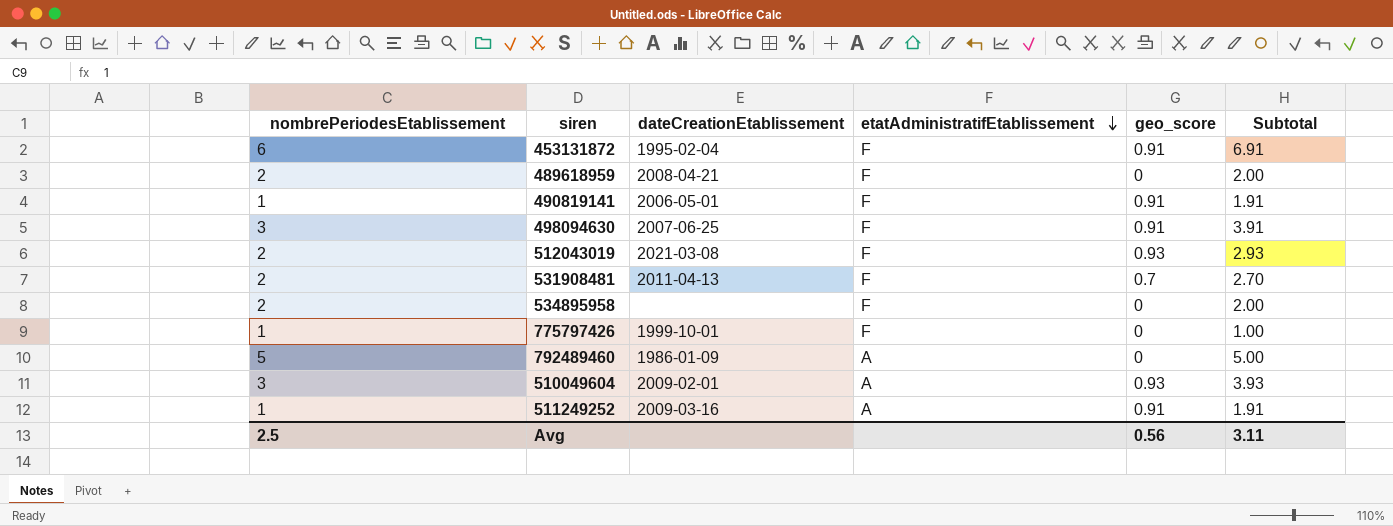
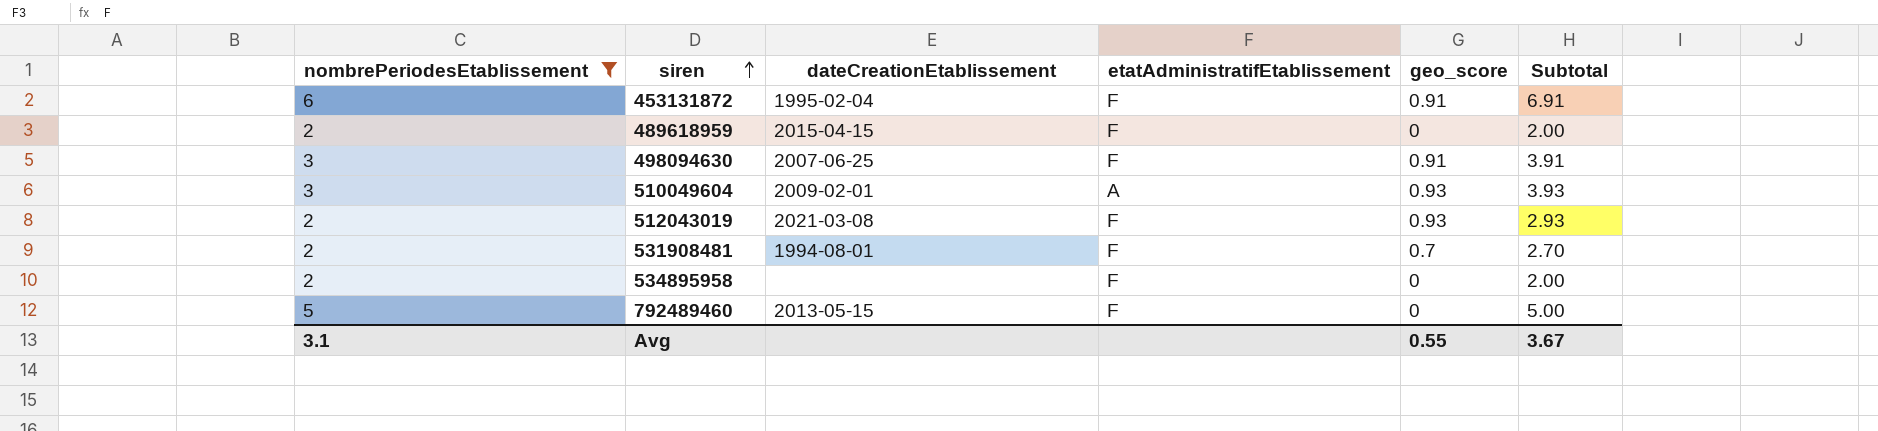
filter: none -> nombrePeriodesEtablissement != 1
row order: etatAdministratifEtablissement descending -> siren ascending
489618959 | dateCreationEtablissement: 2008-04-21 -> 2015-04-15
531908481 | dateCreationEtablissement: 2011-04-13 -> 1994-08-01
792489460 | dateCreationEtablissement: 1986-01-09 -> 2013-05-15
792489460 | etatAdministratifEtablissement: A -> F
Avg | nombrePeriodesEtablissement: 2.5 -> 3.1
Avg | geo_score: 0.56 -> 0.55
Avg | Subtotal: 3.11 -> 3.67

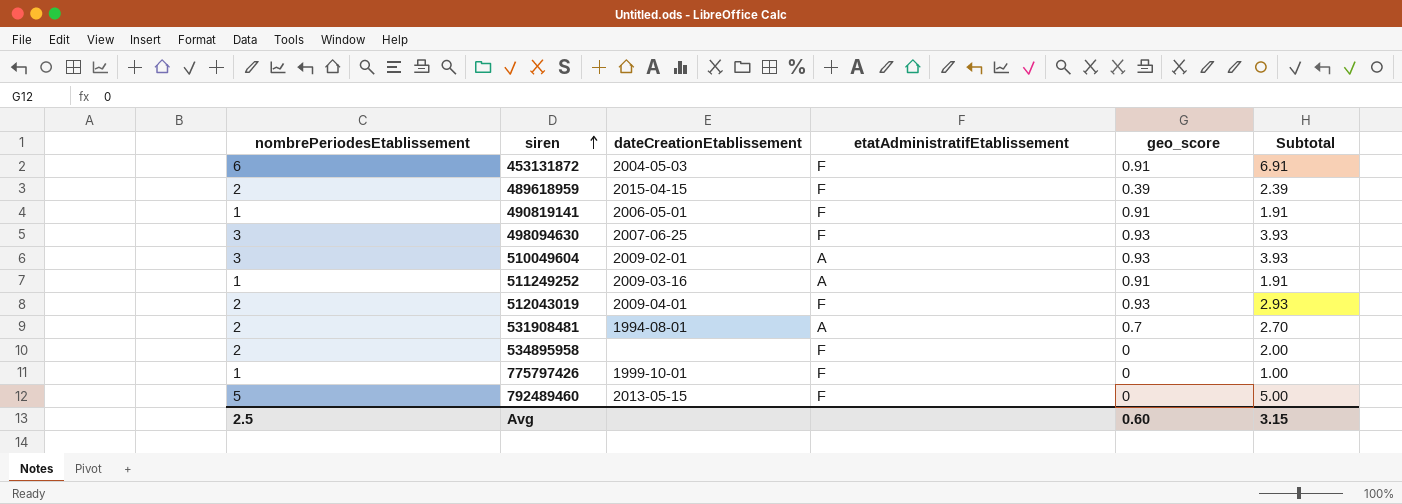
filter: nombrePeriodesEtablissement != 1 -> none
453131872 | dateCreationEtablissement: 1995-02-04 -> 2004-05-03
489618959 | geo_score: 0 -> 0.39
489618959 | Subtotal: 2.00 -> 2.39
498094630 | geo_score: 0.91 -> 0.93
498094630 | Subtotal: 3.91 -> 3.93
512043019 | dateCreationEtablissement: 2021-03-08 -> 2009-04-01
531908481 | etatAdministratifEtablissement: F -> A
Avg | nombrePeriodesEtablissement: 3.1 -> 2.5
Avg | geo_score: 0.55 -> 0.60
Avg | Subtotal: 3.67 -> 3.15

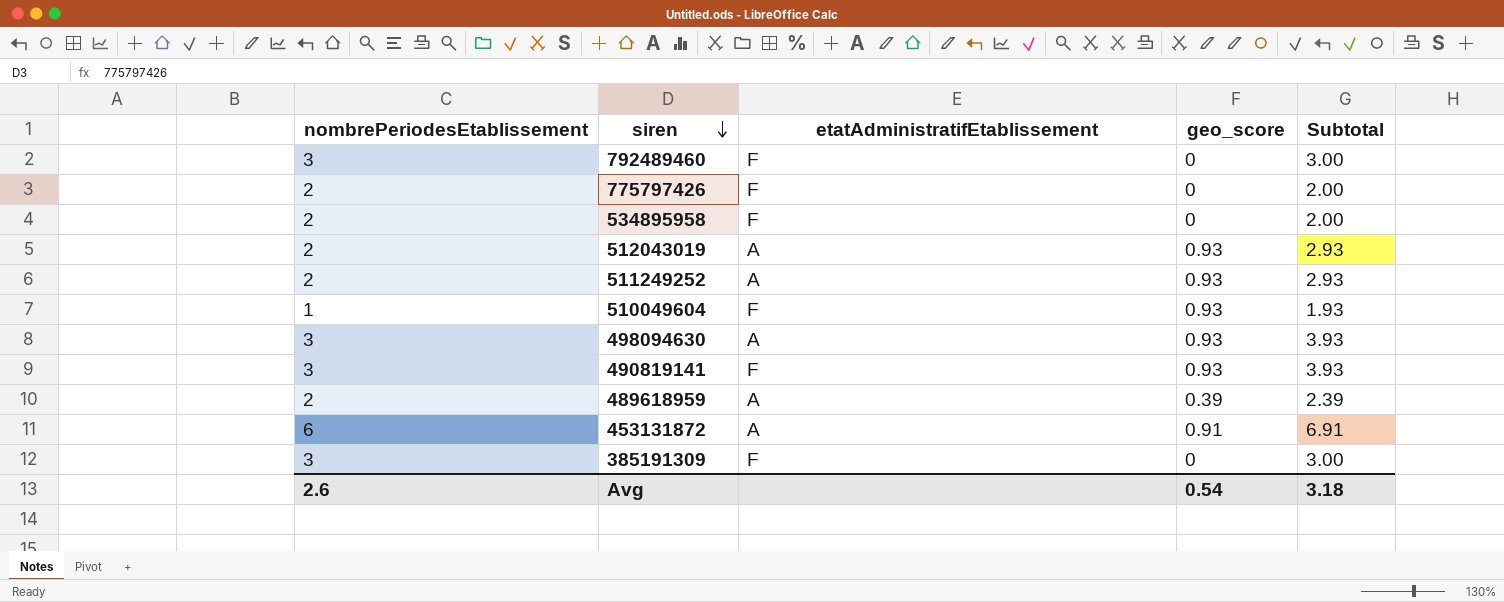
row order: siren ascending -> siren descending
column dateCreationEtablissement | position: 3 -> none
row 531908481: 2 | 1994-08-01 | A | 0.7 | 2.70 -> none
792489460 | nombrePeriodesEtablissement: 5 -> 3
792489460 | Subtotal: 5.00 -> 3.00
775797426 | nombrePeriodesEtablissement: 1 -> 2
775797426 | Subtotal: 1.00 -> 2.00
512043019 | etatAdministratifEtablissement: F -> A
511249252 | nombrePeriodesEtablissement: 1 -> 2
511249252 | geo_score: 0.91 -> 0.93
511249252 | Subtotal: 1.91 -> 2.93
510049604 | nombrePeriodesEtablissement: 3 -> 1
510049604 | etatAdministratifEtablissement: A -> F
510049604 | Subtotal: 3.93 -> 1.93
498094630 | etatAdministratifEtablissement: F -> A
490819141 | nombrePeriodesEtablissement: 1 -> 3
490819141 | geo_score: 0.91 -> 0.93
490819141 | Subtotal: 1.91 -> 3.93
489618959 | etatAdministratifEtablissement: F -> A
453131872 | etatAdministratifEtablissement: F -> A
row 385191309: none -> 3 | F | 0 | 3.00
Avg | nombrePeriodesEtablissement: 2.5 -> 2.6
Avg | geo_score: 0.60 -> 0.54
Avg | Subtotal: 3.15 -> 3.18

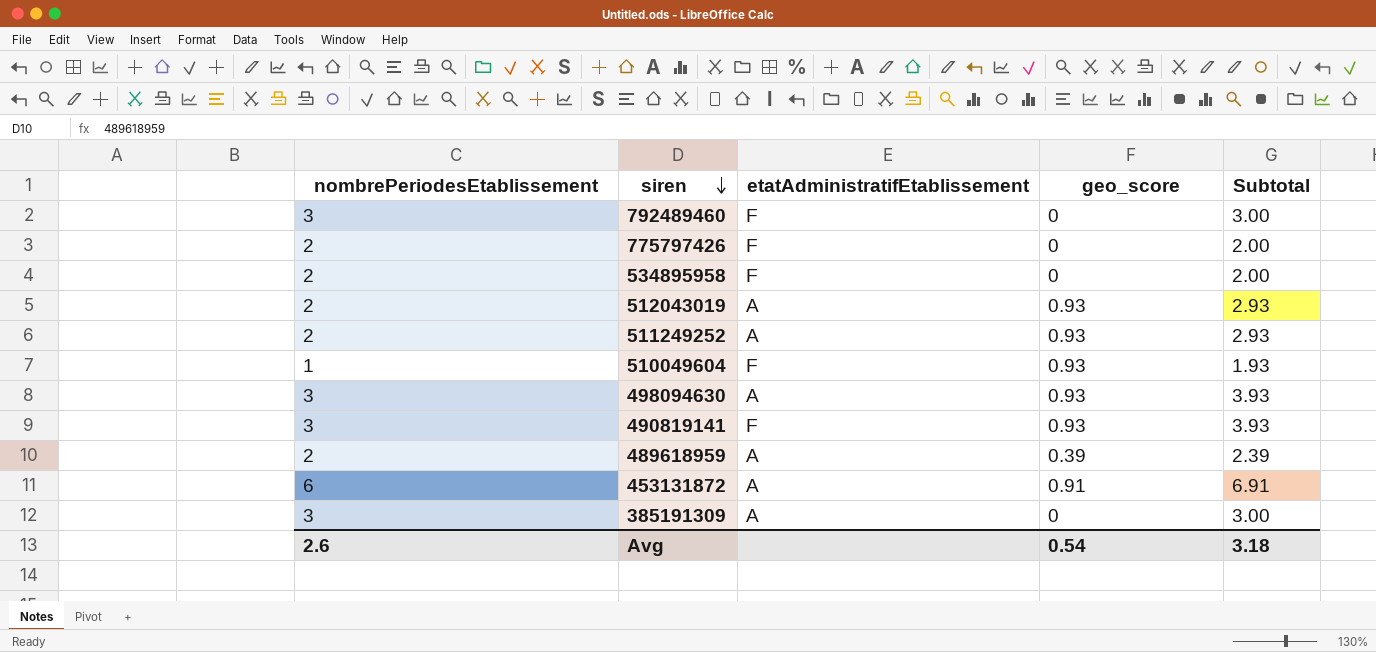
385191309 | etatAdministratifEtablissement: F -> A

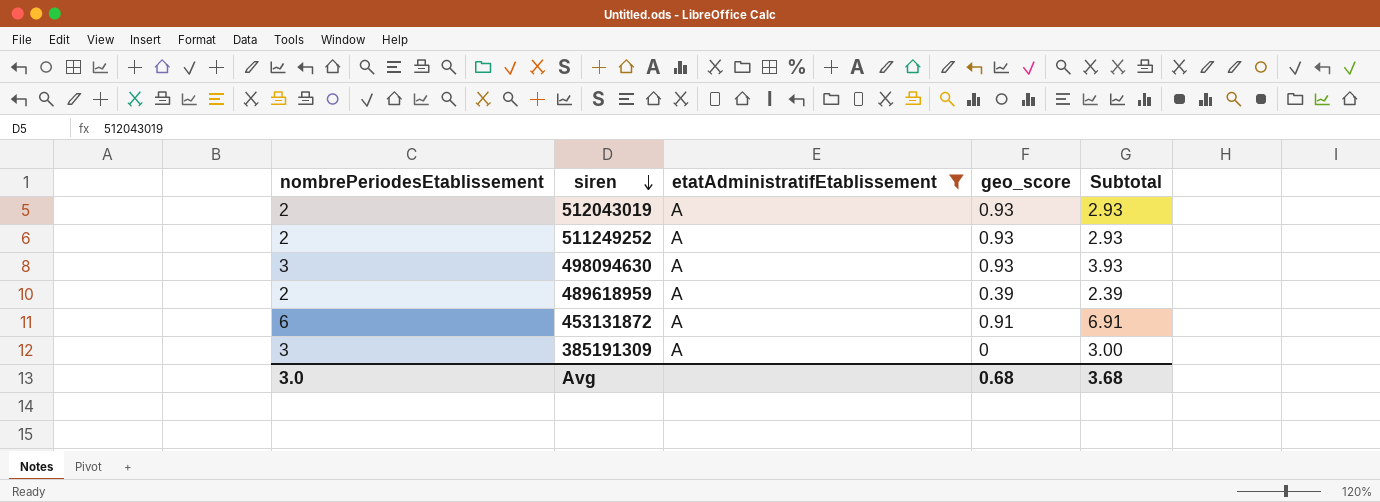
filter: none -> etatAdministratifEtablissement = A
Avg | nombrePeriodesEtablissement: 2.6 -> 3.0
Avg | geo_score: 0.54 -> 0.68
Avg | Subtotal: 3.18 -> 3.68

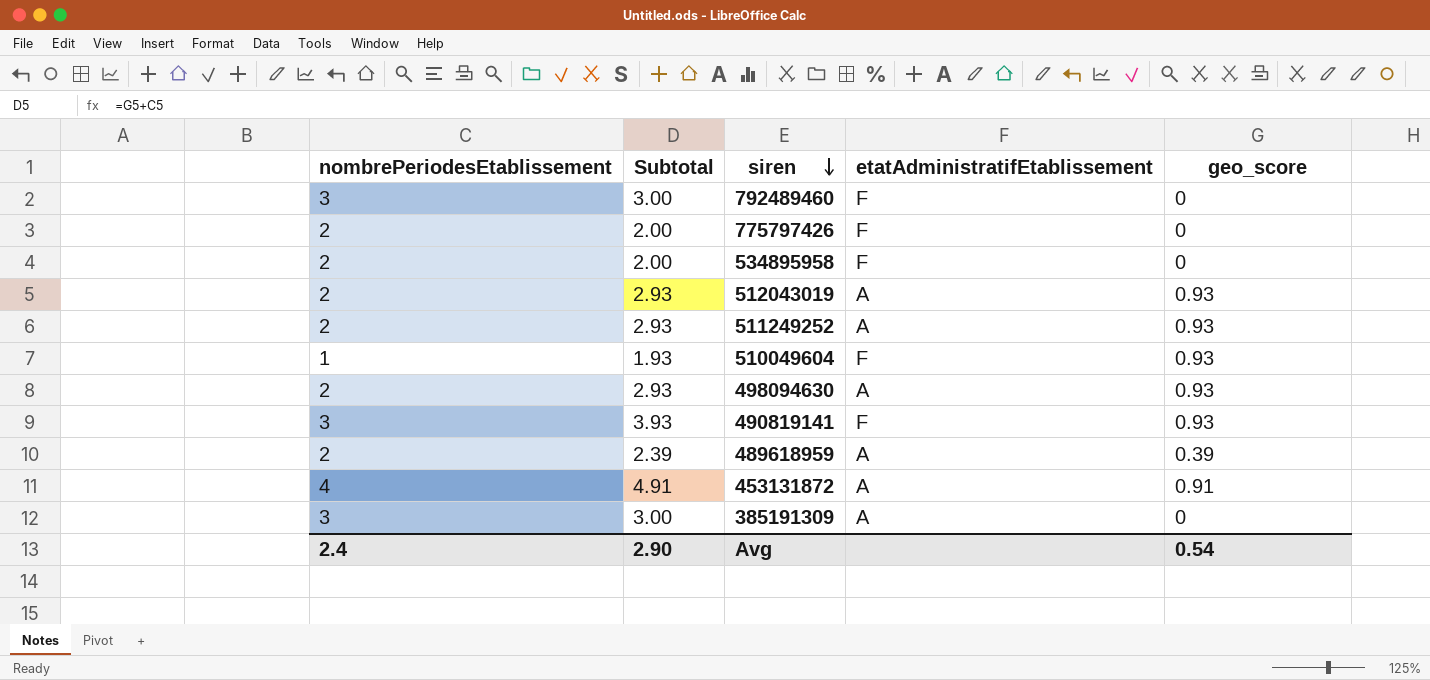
filter: etatAdministratifEtablissement = A -> none
column Subtotal | position: 5 -> 2
498094630 | nombrePeriodesEtablissement: 3 -> 2
498094630 | Subtotal: 3.93 -> 2.93
453131872 | nombrePeriodesEtablissement: 6 -> 4
453131872 | Subtotal: 6.91 -> 4.91
Avg | nombrePeriodesEtablissement: 3.0 -> 2.4
Avg | Subtotal: 3.68 -> 2.90
Avg | geo_score: 0.68 -> 0.54

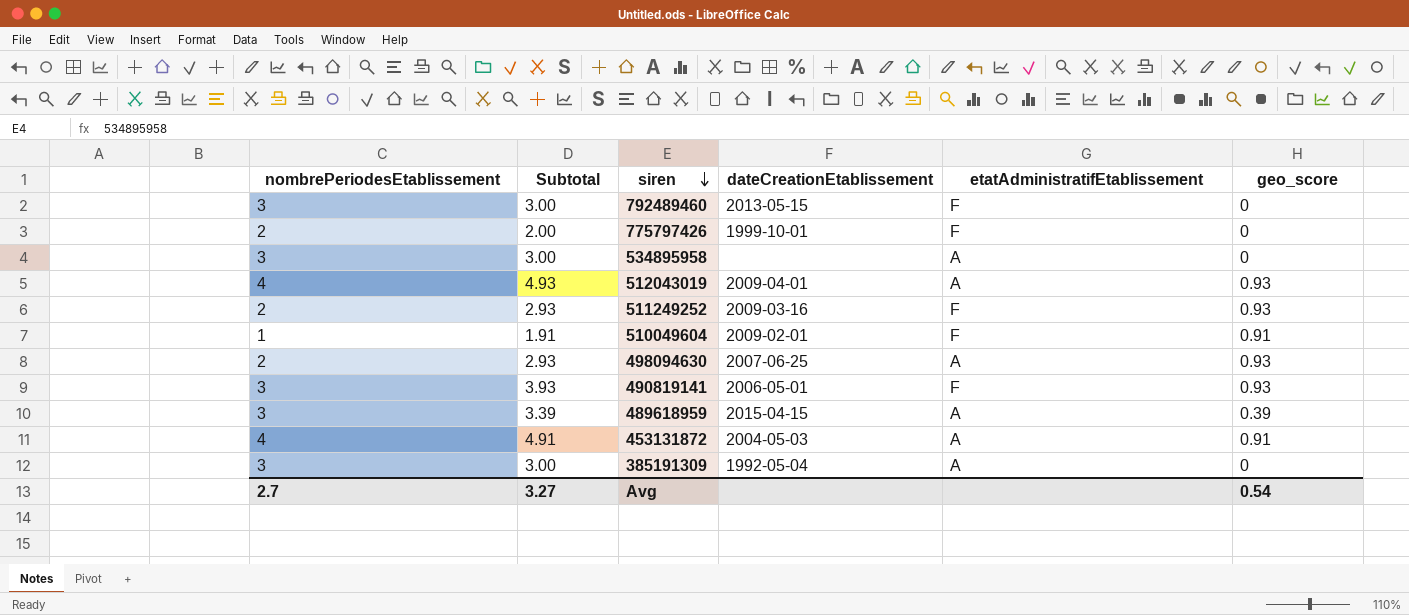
column dateCreationEtablissement | position: none -> 4
534895958 | nombrePeriodesEtablissement: 2 -> 3
534895958 | Subtotal: 2.00 -> 3.00
534895958 | etatAdministratifEtablissement: F -> A
512043019 | nombrePeriodesEtablissement: 2 -> 4
512043019 | Subtotal: 2.93 -> 4.93
511249252 | etatAdministratifEtablissement: A -> F
510049604 | Subtotal: 1.93 -> 1.91
510049604 | geo_score: 0.93 -> 0.91
489618959 | nombrePeriodesEtablissement: 2 -> 3
489618959 | Subtotal: 2.39 -> 3.39
Avg | nombrePeriodesEtablissement: 2.4 -> 2.7
Avg | Subtotal: 2.90 -> 3.27

